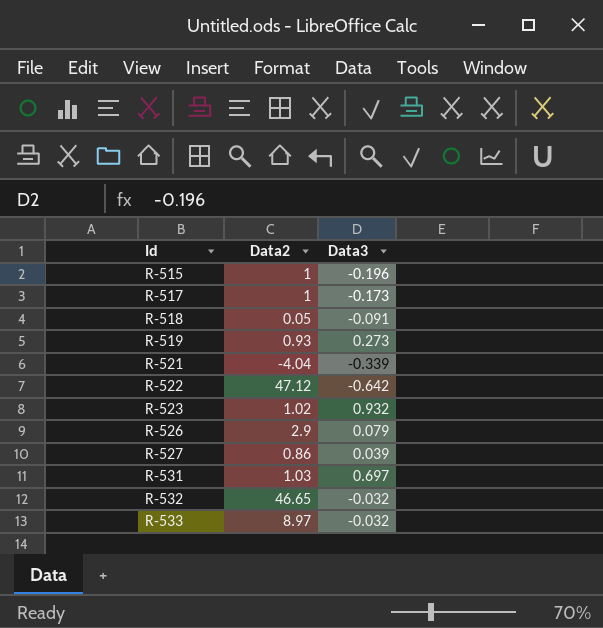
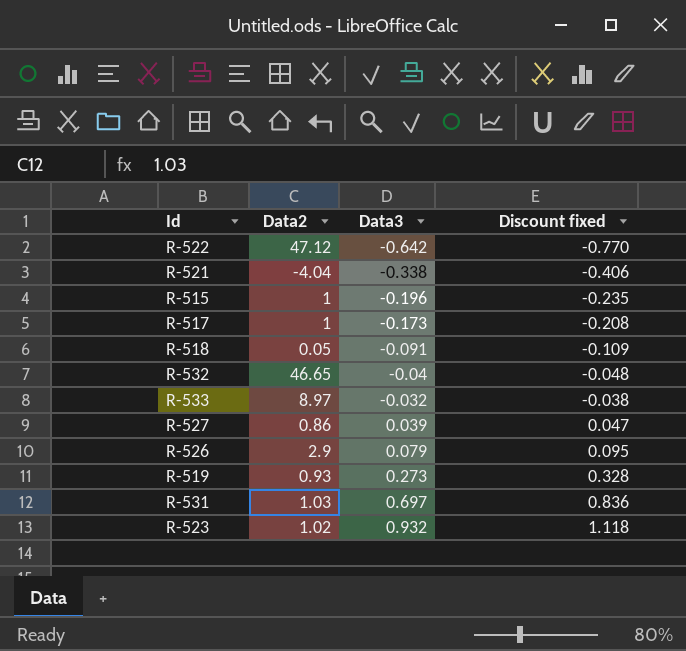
row order: Id ascending -> Data3 ascending
column Discount fixed | formula: none -> [Data3] * 1.2
R-521 | Data3: -0.339 -> -0.338
R-532 | Data3: -0.032 -> -0.04

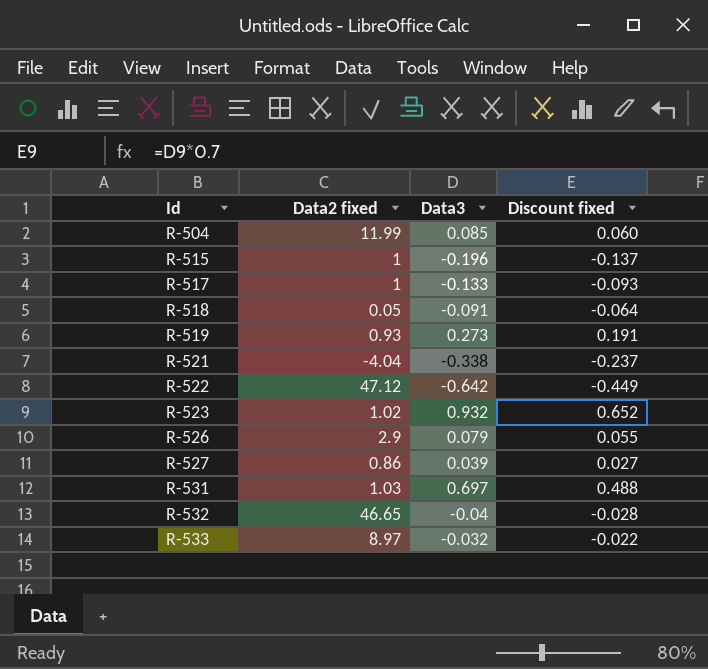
row order: Data3 ascending -> Id ascending
column name: Data2 -> Data2 fixed
column Discount fixed | formula: [Data3] * 1.2 -> [Data3] * 0.7
row R-504: none -> 11.99 | 0.085 | 0.060
R-517 | Data3: -0.173 -> -0.133

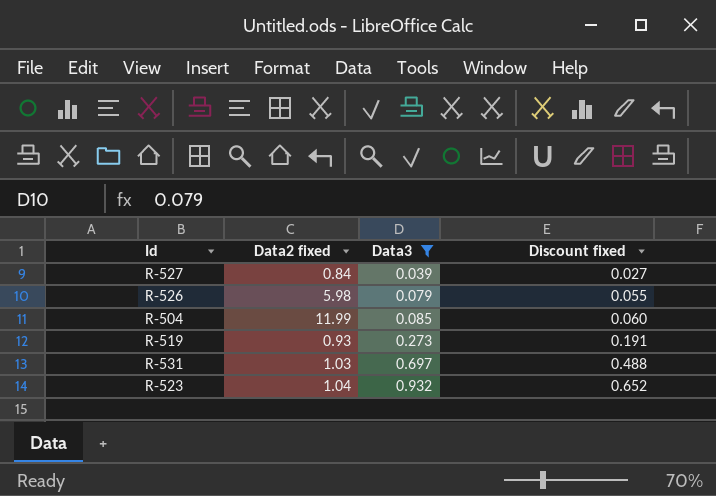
filter: none -> Data3 >= 0.039
row order: Id ascending -> Data3 ascending
R-527 | Data2 fixed: 0.86 -> 0.84
R-526 | Data2 fixed: 2.9 -> 5.98
R-523 | Data2 fixed: 1.02 -> 1.04

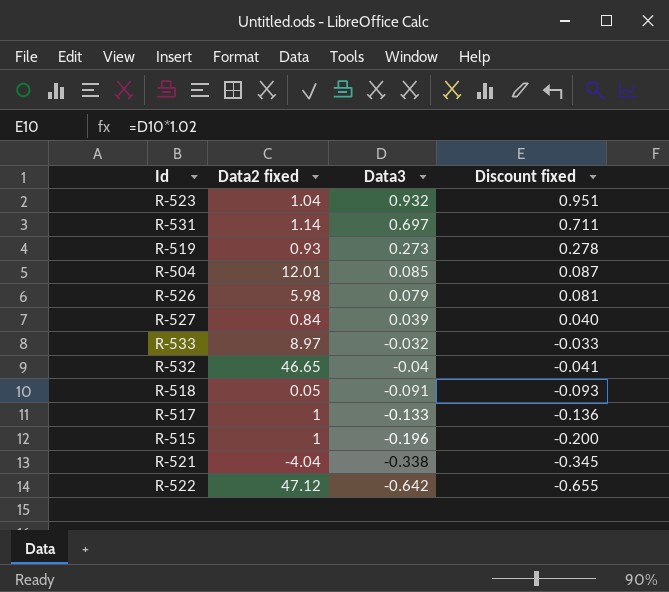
filter: Data3 >= 0.039 -> none
row order: Data3 ascending -> Data3 descending
column Discount fixed | formula: [Data3] * 0.7 -> [Data3] * 1.02
R-531 | Data2 fixed: 1.03 -> 1.14
R-504 | Data2 fixed: 11.99 -> 12.01

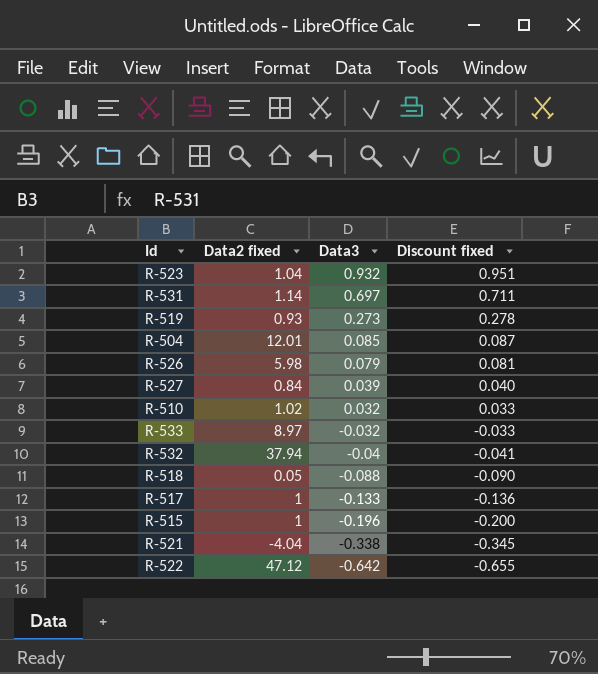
row R-510: none -> 1.02 | 0.032 | 0.033
R-532 | Data2 fixed: 46.65 -> 37.94
R-518 | Data3: -0.091 -> -0.088
R-518 | Discount fixed: -0.093 -> -0.090

